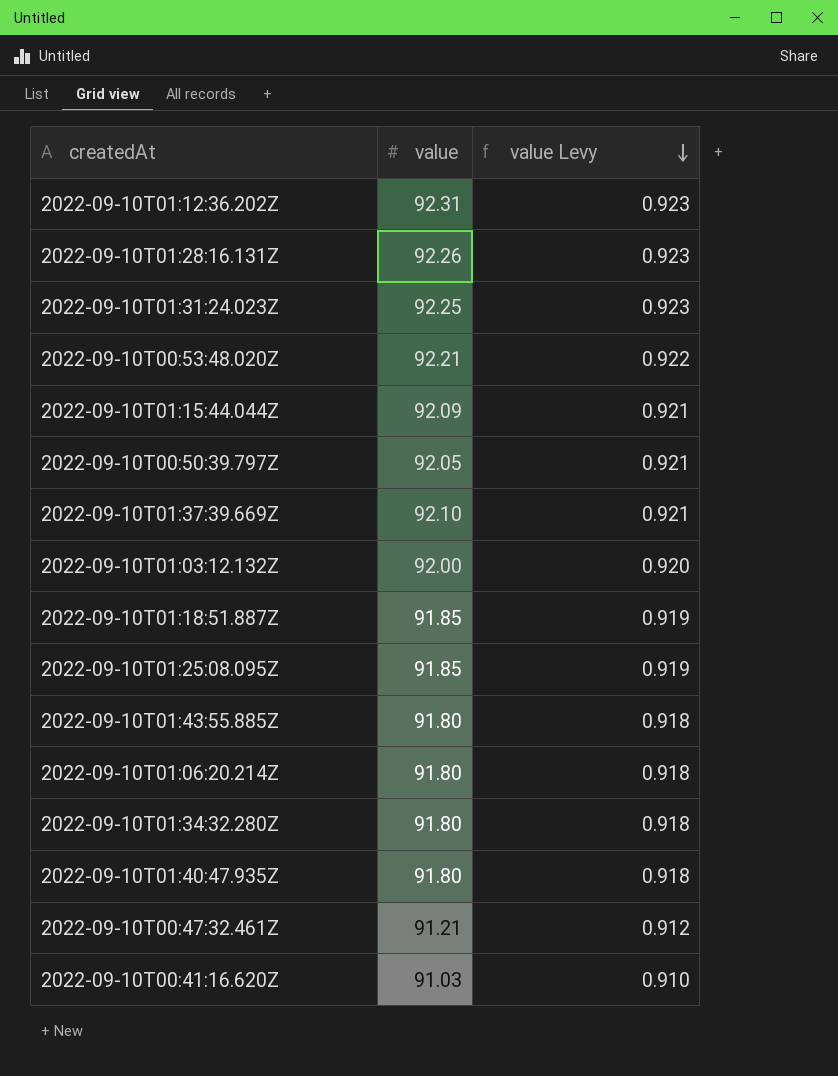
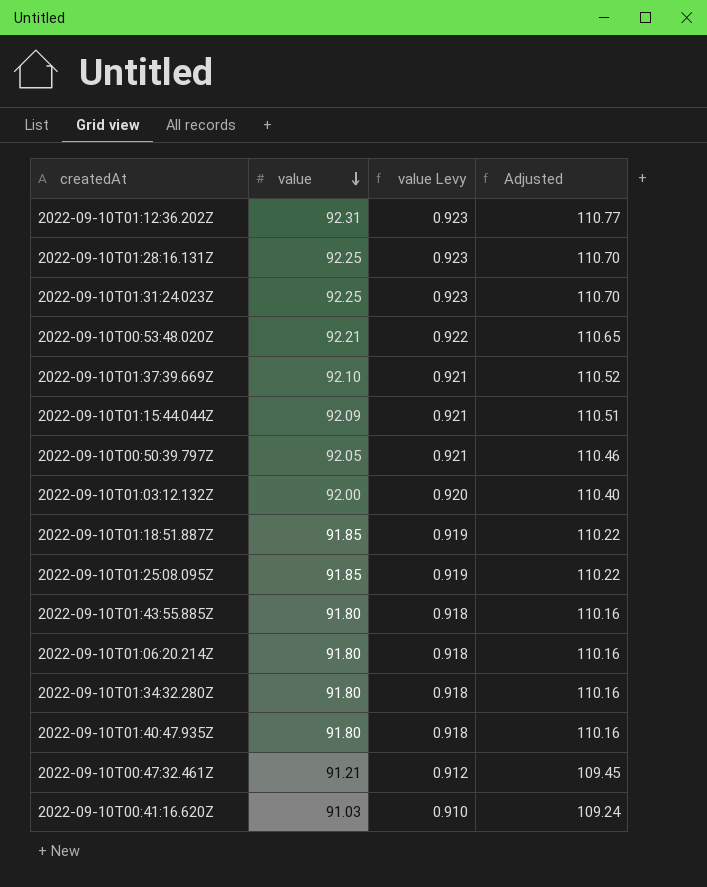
row order: value Levy descending -> value descending
column Adjusted | formula: none -> [value] * 1.2
2022-09-10T01:28:16.131Z | value: 92.26 -> 92.25

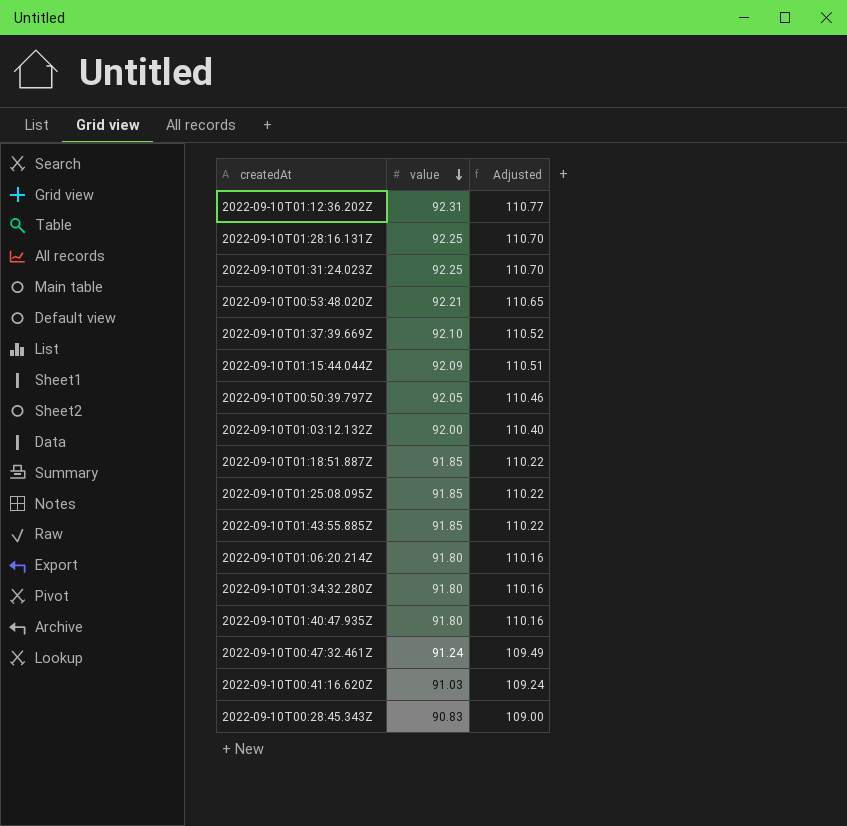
column value Levy | formula: [value] * 0.01 -> none
2022-09-10T01:43:55.885Z | value: 91.80 -> 91.85
2022-09-10T01:43:55.885Z | Adjusted: 110.16 -> 110.22
2022-09-10T00:47:32.461Z | value: 91.21 -> 91.24
2022-09-10T00:47:32.461Z | Adjusted: 109.45 -> 109.49
row 2022-09-10T00:28:45.343Z: none -> 90.83 | 109.00

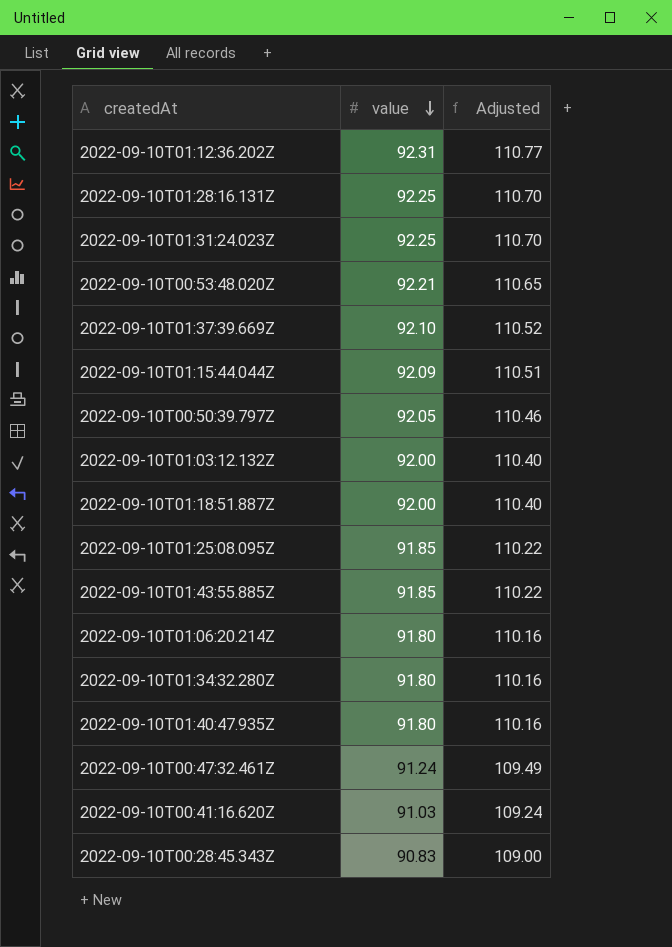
2022-09-10T01:18:51.887Z | value: 91.85 -> 92.00
2022-09-10T01:18:51.887Z | Adjusted: 110.22 -> 110.40

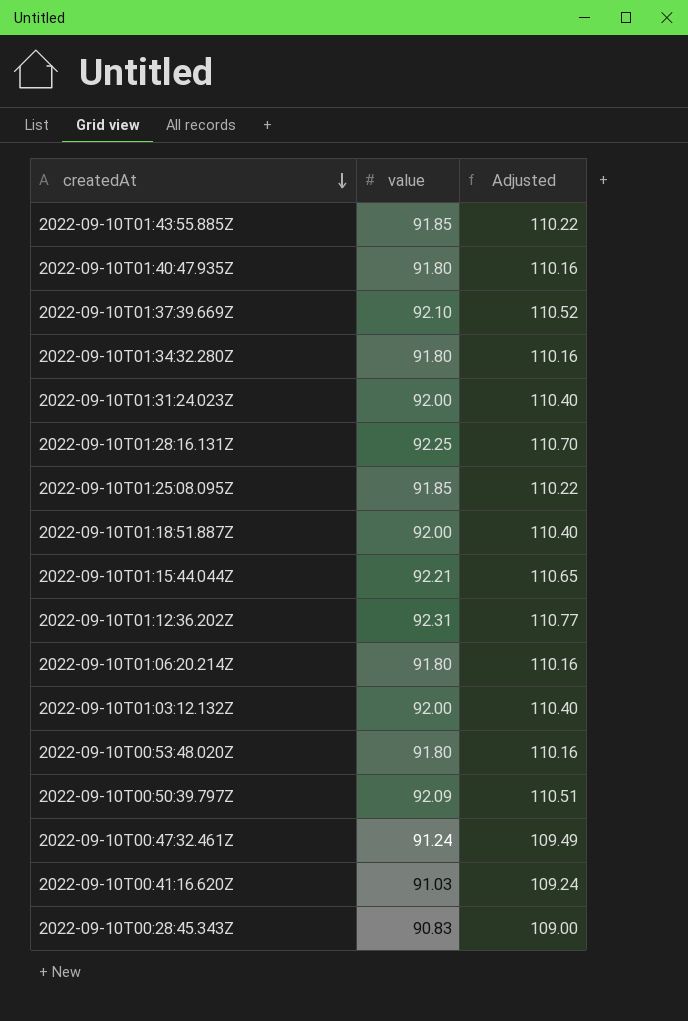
row order: value descending -> createdAt descending
2022-09-10T01:31:24.023Z | value: 92.25 -> 92.00
2022-09-10T01:31:24.023Z | Adjusted: 110.70 -> 110.40
2022-09-10T01:15:44.044Z | value: 92.09 -> 92.21
2022-09-10T01:15:44.044Z | Adjusted: 110.51 -> 110.65
2022-09-10T00:53:48.020Z | value: 92.21 -> 91.80
2022-09-10T00:53:48.020Z | Adjusted: 110.65 -> 110.16
2022-09-10T00:50:39.797Z | value: 92.05 -> 92.09
2022-09-10T00:50:39.797Z | Adjusted: 110.46 -> 110.51

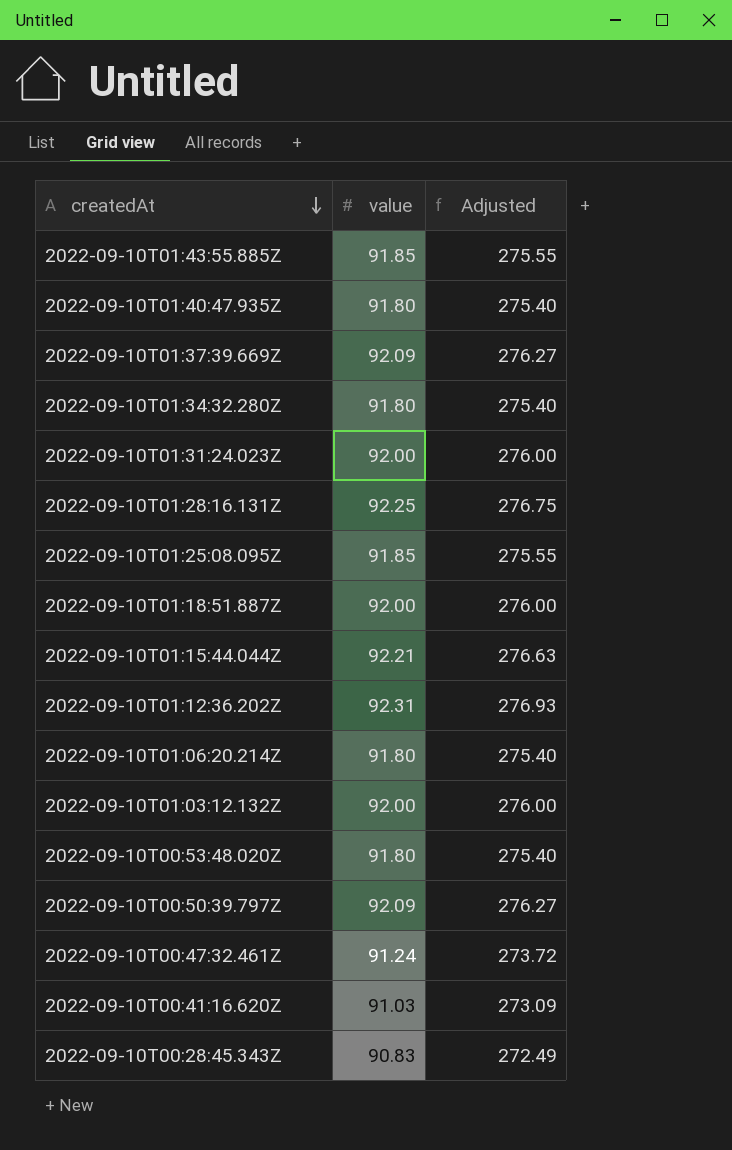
column Adjusted | formula: [value] * 1.2 -> [value] * 3
2022-09-10T01:37:39.669Z | value: 92.10 -> 92.09

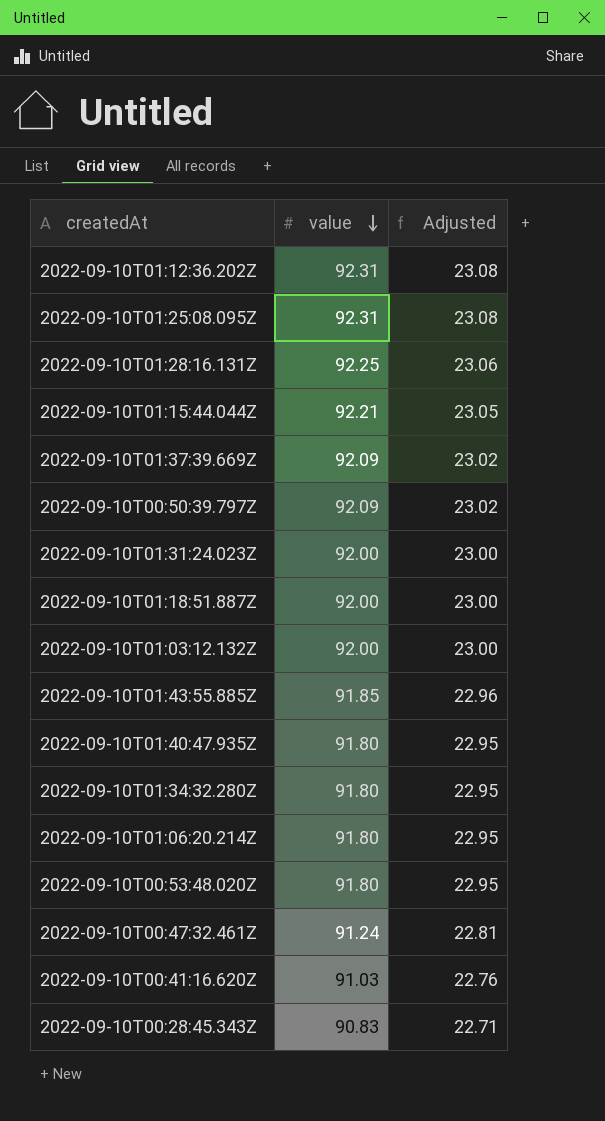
row order: createdAt descending -> value descending
column Adjusted | formula: [value] * 3 -> [value] * 0.25
2022-09-10T01:25:08.095Z | value: 91.85 -> 92.31

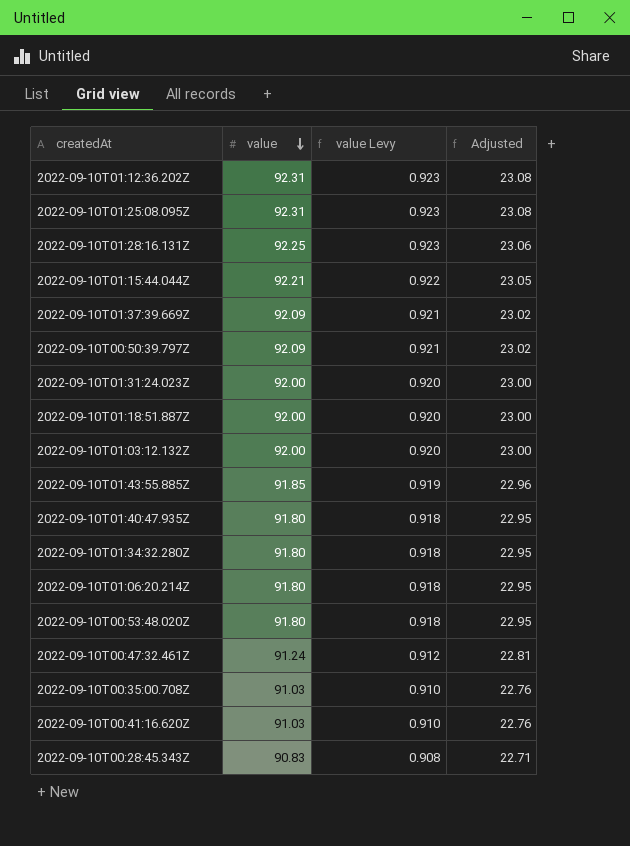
column value Levy | formula: none -> [value] * 0.01
row 2022-09-10T00:35:00.708Z: none -> 91.03 | 0.910 | 22.76

